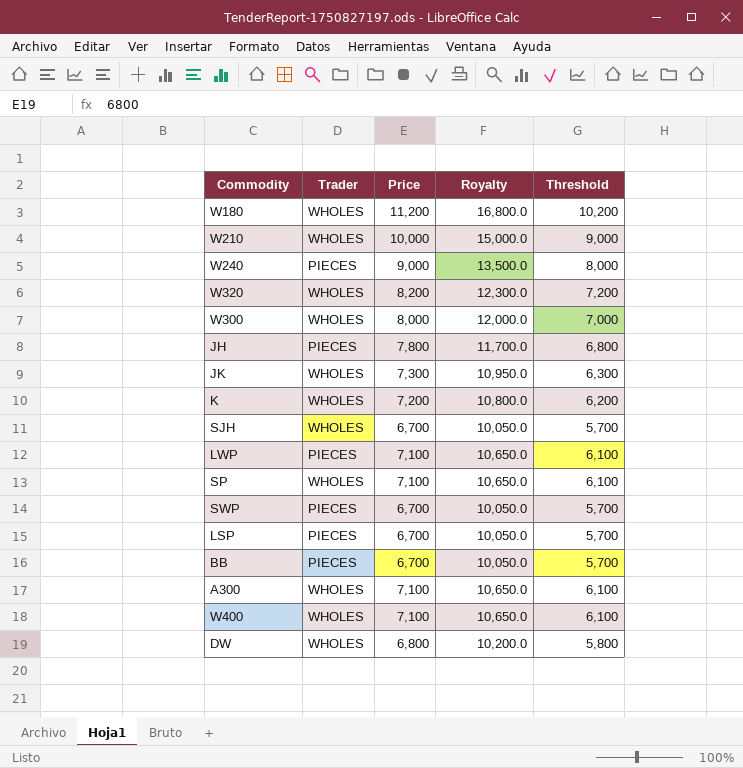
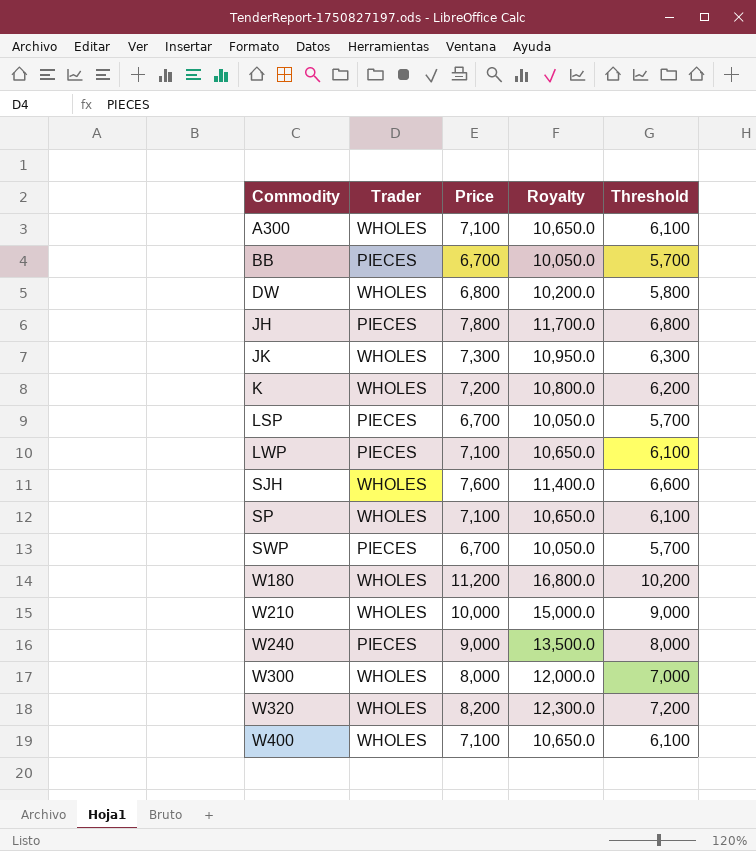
row order: none -> Commodity ascending
SJH | Price: 6,700 -> 7,600
SJH | Royalty: 10,050.0 -> 11,400.0
SJH | Threshold: 5,700 -> 6,600

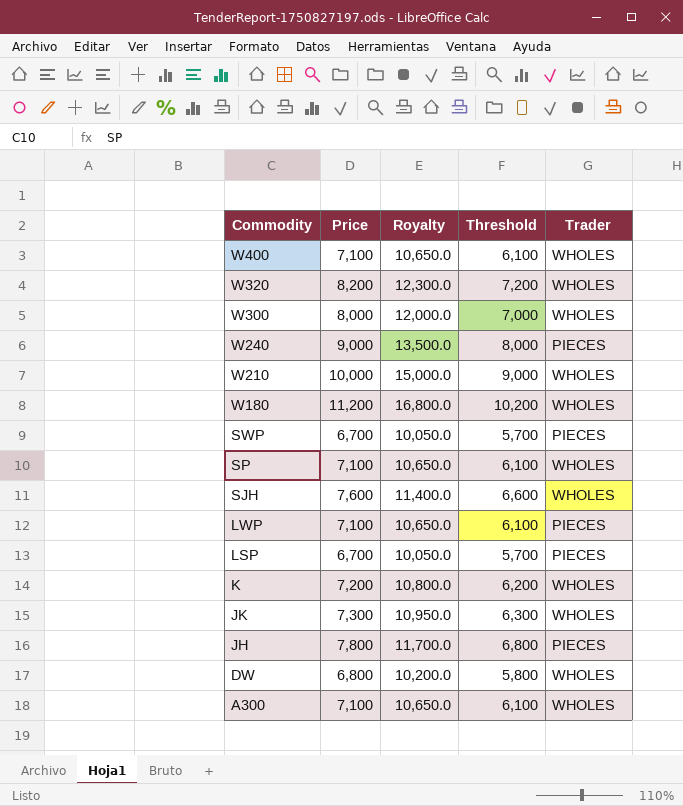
row order: Commodity ascending -> Commodity descending
column Trader | position: 2 -> 5
row BB: PIECES | 6,700 | 10,050.0 | 5,700 -> none

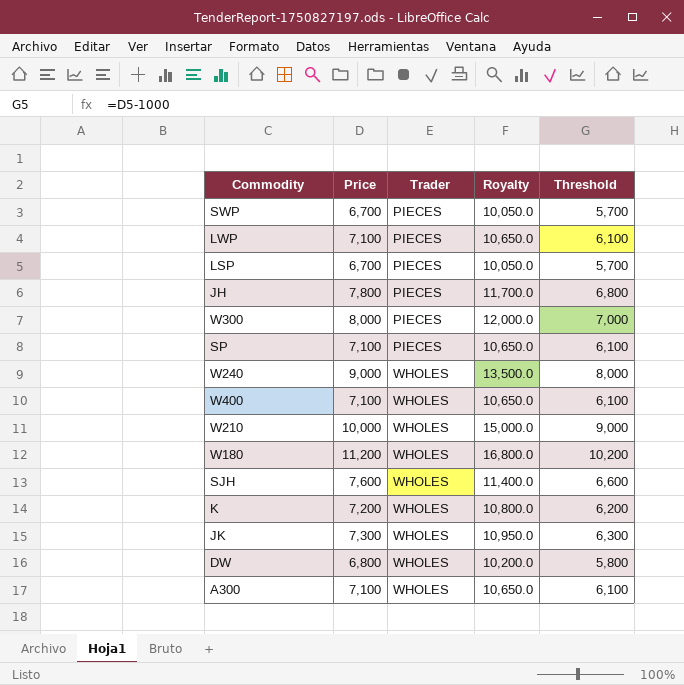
row order: Commodity descending -> Trader ascending
column Trader | position: 5 -> 3
row W320: 8,200 | 12,300.0 | 7,200 | WHOLES -> none
W300 | Trader: WHOLES -> PIECES
SP | Trader: WHOLES -> PIECES
W240 | Trader: PIECES -> WHOLES

